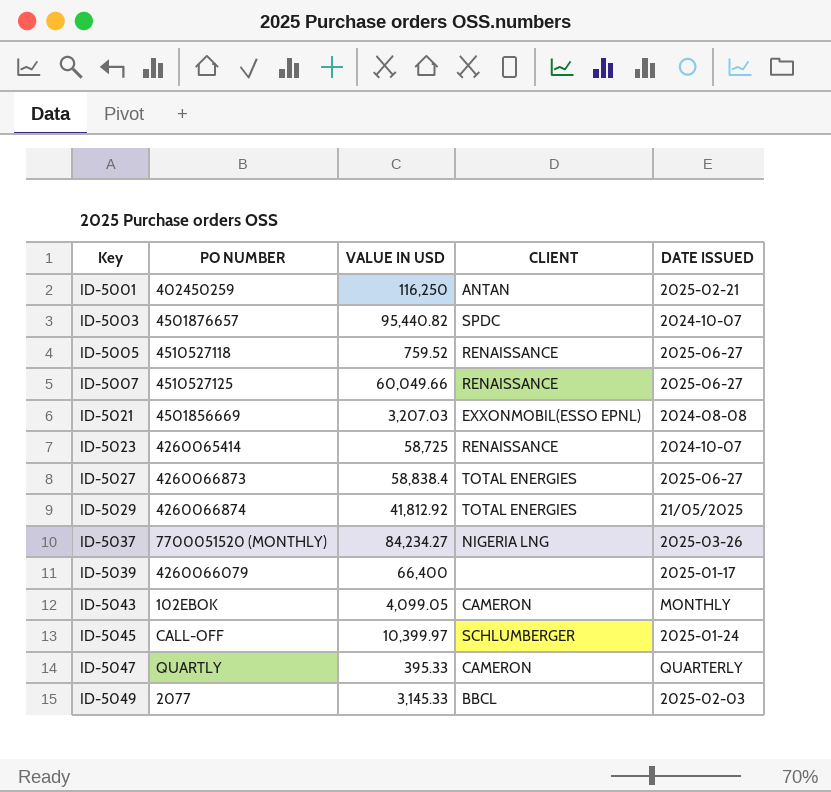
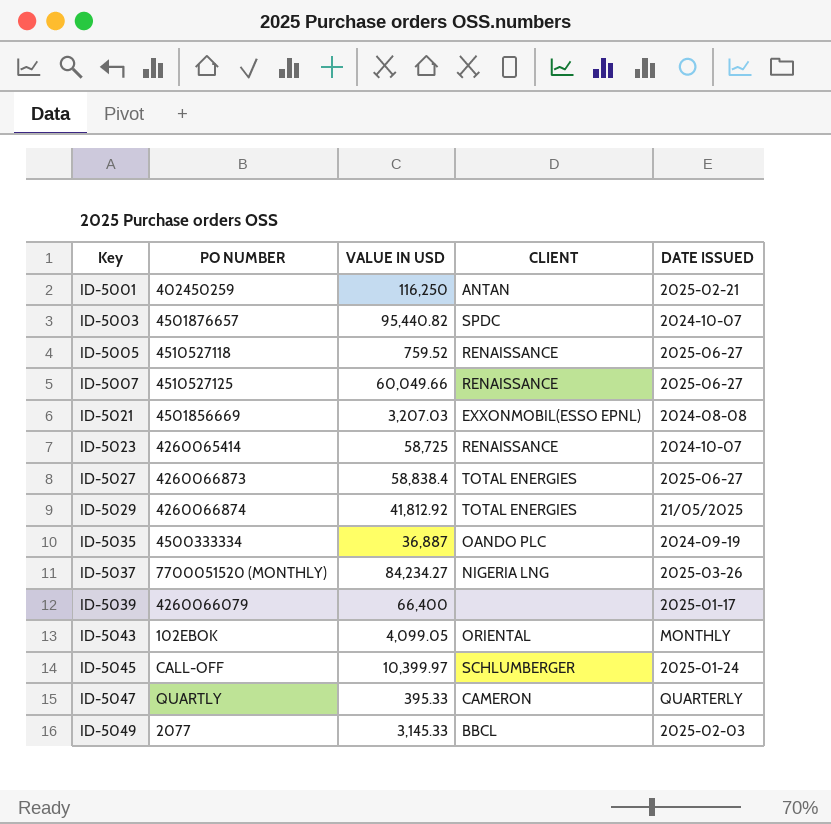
row ID-5035: none -> 4500333334 | 36,887 | OANDO PLC | 2024-09-19
ID-5043 | CLIENT: CAMERON -> ORIENTAL

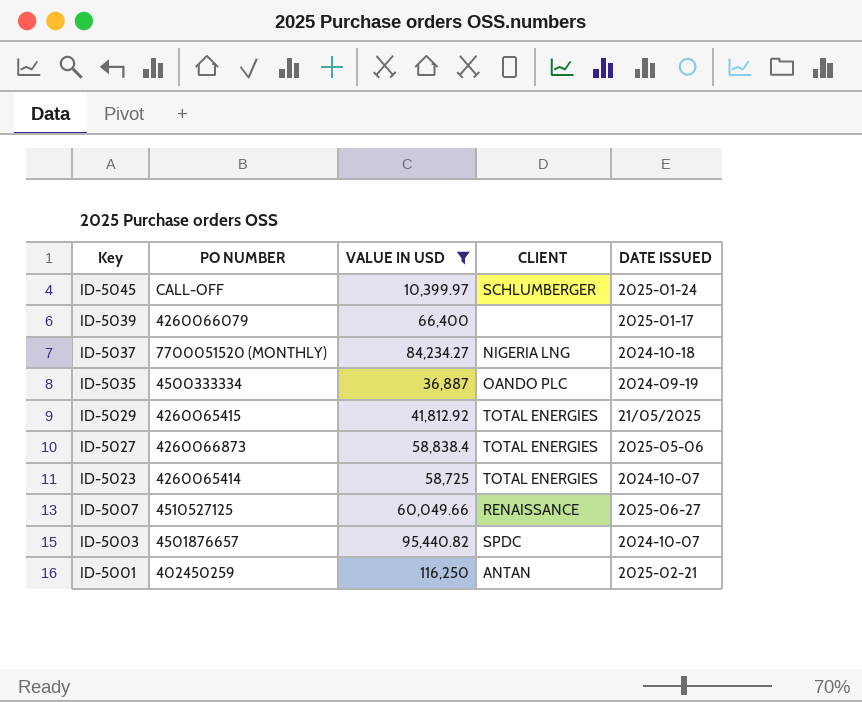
filter: none -> VALUE IN USD >= 10,399.97
row order: Key ascending -> Key descending
ID-5037 | DATE ISSUED: 2025-03-26 -> 2024-10-18
ID-5029 | PO NUMBER: 4260066874 -> 4260065415
ID-5027 | DATE ISSUED: 2025-06-27 -> 2025-05-06
ID-5023 | CLIENT: RENAISSANCE -> TOTAL ENERGIES

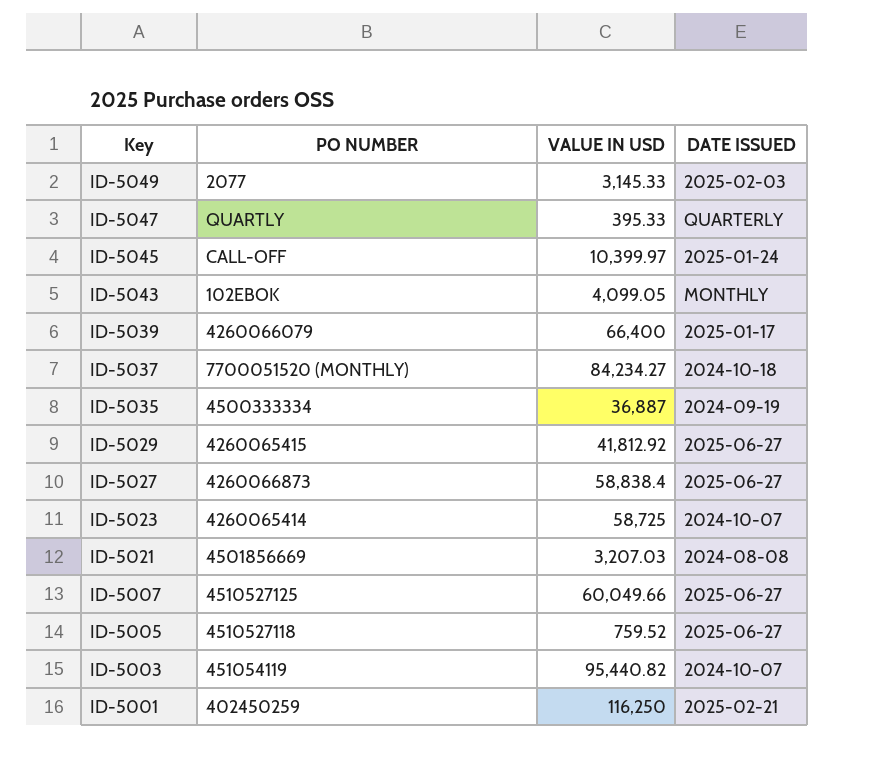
filter: VALUE IN USD >= 10,399.97 -> none
column CLIENT | position: 4 -> none
ID-5029 | DATE ISSUED: 21/05/2025 -> 2025-06-27
ID-5027 | DATE ISSUED: 2025-05-06 -> 2025-06-27
ID-5003 | PO NUMBER: 4501876657 -> 451054119

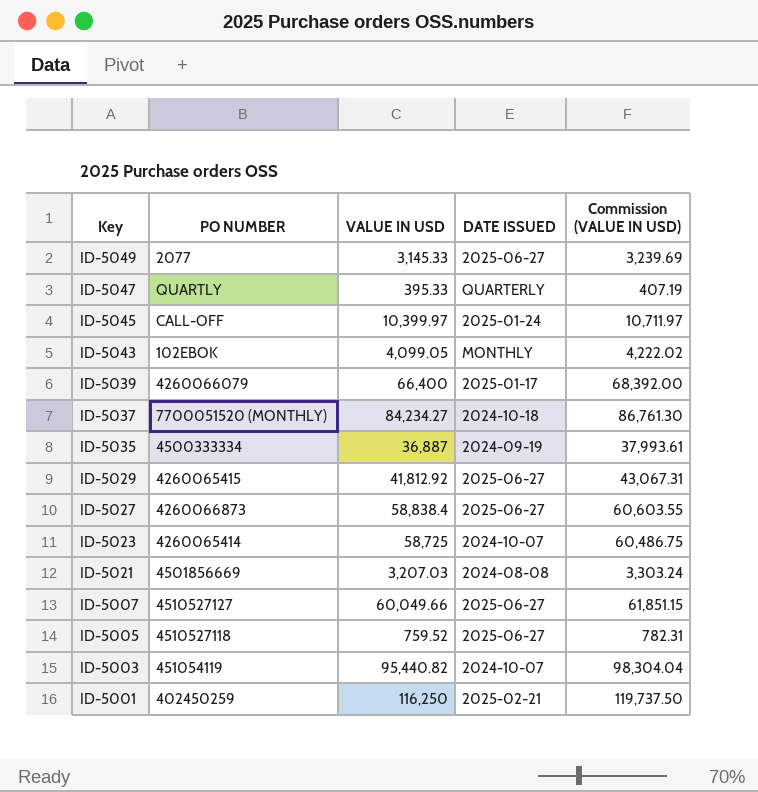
column Commission (VALUE IN USD) | formula: none -> [VALUE IN USD] * 1.03
ID-5049 | DATE ISSUED: 2025-02-03 -> 2025-06-27
ID-5007 | PO NUMBER: 4510527125 -> 4510527127

